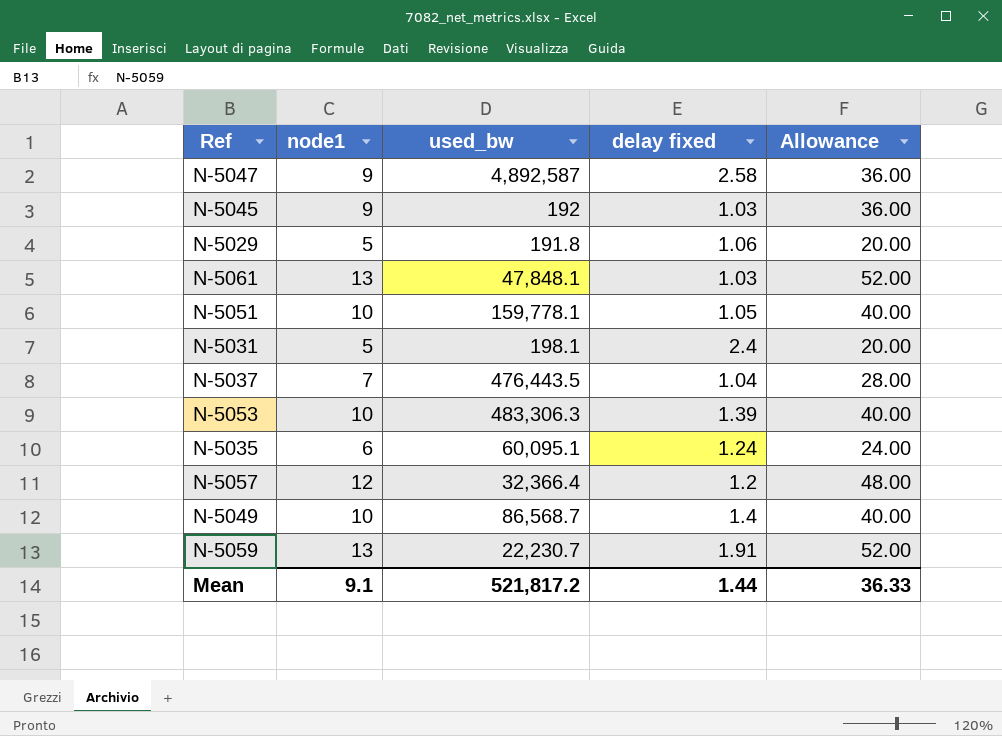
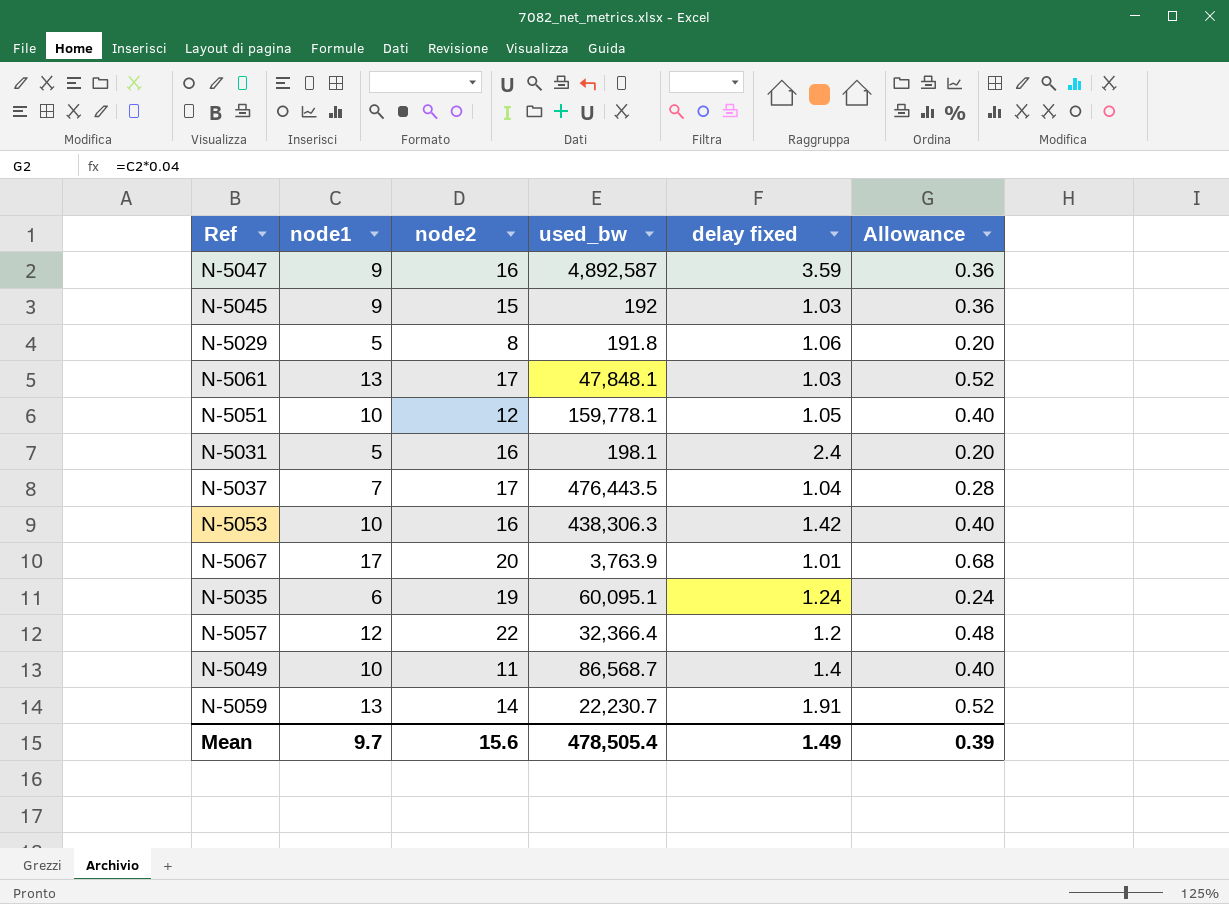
column node2 | position: none -> 3
column Allowance | formula: [node1] * 4 -> [node1] * 0.04
N-5047 | delay fixed: 2.58 -> 3.59
N-5053 | used_bw: 483,306.3 -> 438,306.3
N-5053 | delay fixed: 1.39 -> 1.42
row N-5067: none -> 17 | 20 | 3,763.9 | 1.01 | 0.68
Mean | node1: 9.1 -> 9.7
Mean | used_bw: 521,817.2 -> 478,505.4
Mean | delay fixed: 1.44 -> 1.49
Mean | Allowance: 36.33 -> 0.39

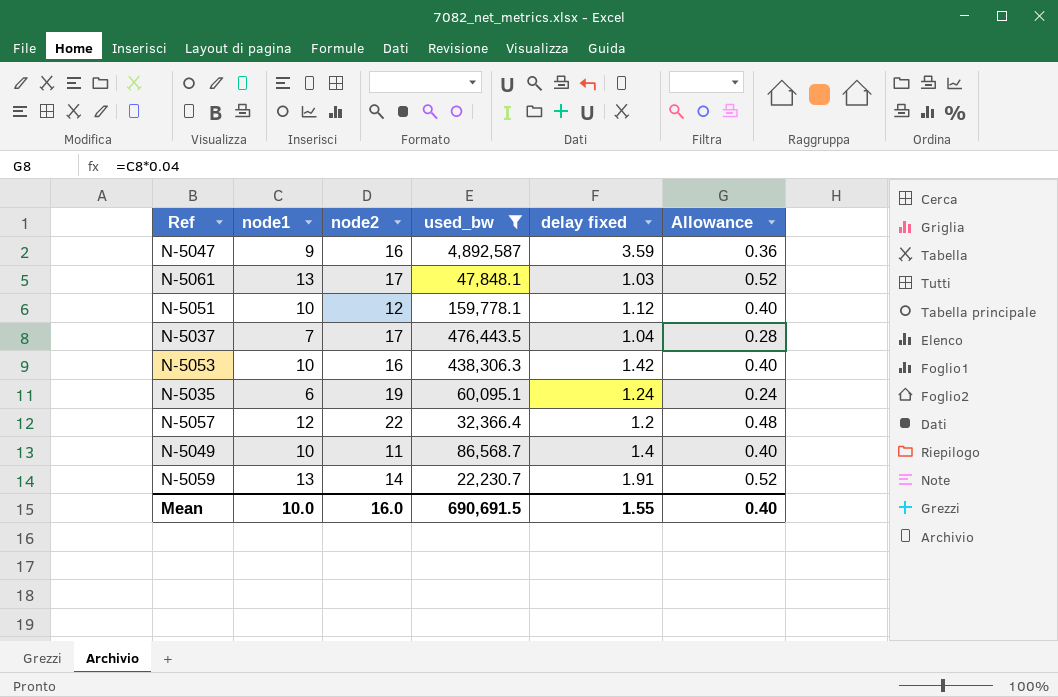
filter: none -> used_bw >= 22,230.7
N-5051 | delay fixed: 1.05 -> 1.12
Mean | node1: 9.7 -> 10.0
Mean | node2: 15.6 -> 16.0
Mean | used_bw: 478,505.4 -> 690,691.5
Mean | delay fixed: 1.49 -> 1.55
Mean | Allowance: 0.39 -> 0.40

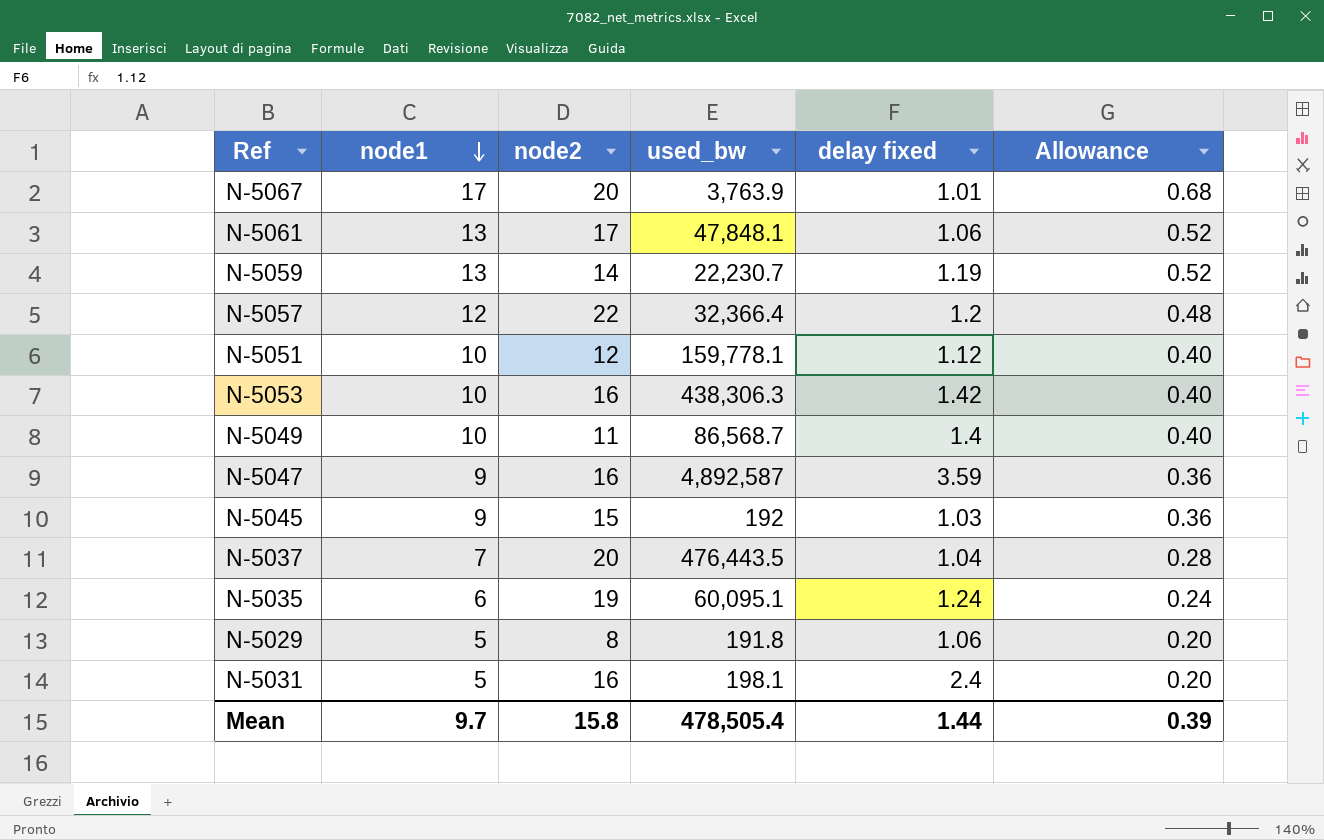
filter: used_bw >= 22,230.7 -> none
row order: none -> node1 descending
N-5061 | delay fixed: 1.03 -> 1.06
N-5059 | delay fixed: 1.91 -> 1.19
N-5037 | node2: 17 -> 20
Mean | node1: 10.0 -> 9.7
Mean | node2: 16.0 -> 15.8
Mean | used_bw: 690,691.5 -> 478,505.4
Mean | delay fixed: 1.55 -> 1.44
Mean | Allowance: 0.40 -> 0.39

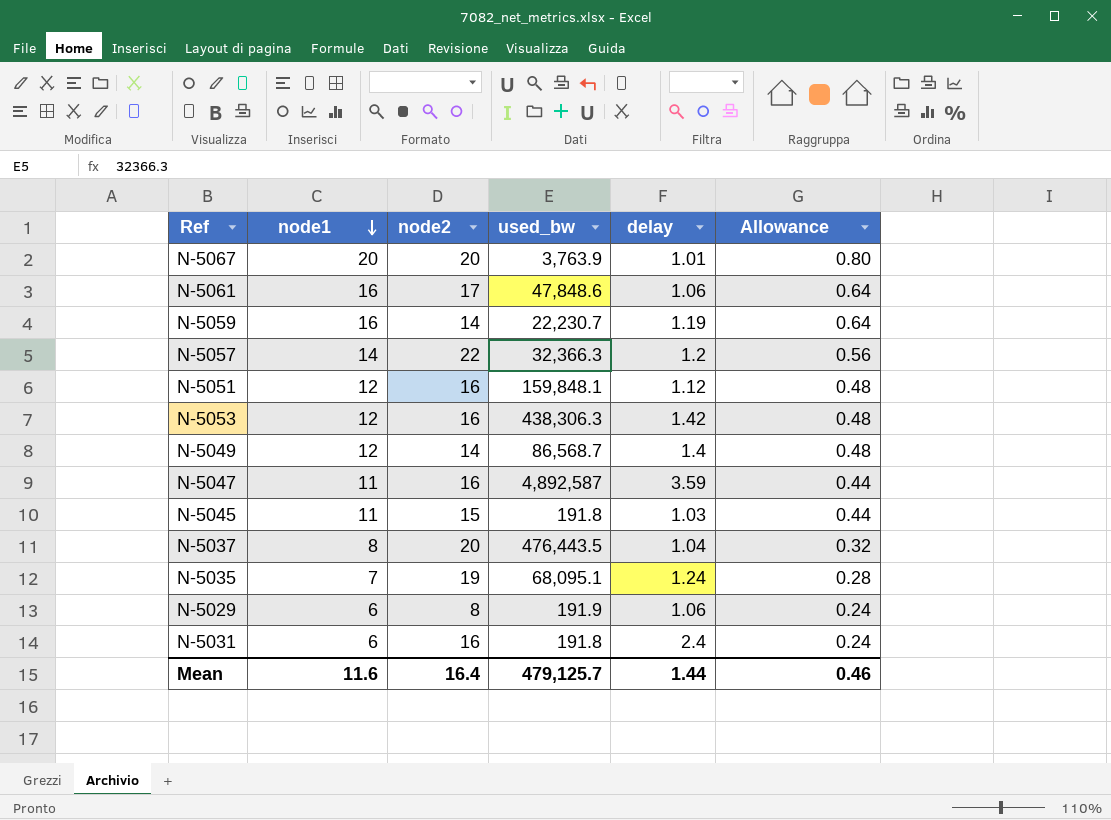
column name: delay fixed -> delay
N-5067 | node1: 17 -> 20
N-5067 | Allowance: 0.68 -> 0.80
N-5061 | node1: 13 -> 16
N-5061 | used_bw: 47,848.1 -> 47,848.6
N-5061 | Allowance: 0.52 -> 0.64
N-5059 | node1: 13 -> 16
N-5059 | Allowance: 0.52 -> 0.64
N-5057 | node1: 12 -> 14
N-5057 | used_bw: 32,366.4 -> 32,366.3
N-5057 | Allowance: 0.48 -> 0.56
N-5051 | node1: 10 -> 12
N-5051 | node2: 12 -> 16
N-5051 | used_bw: 159,778.1 -> 159,848.1
N-5051 | Allowance: 0.40 -> 0.48
N-5053 | node1: 10 -> 12
N-5053 | Allowance: 0.40 -> 0.48
N-5049 | node1: 10 -> 12
N-5049 | node2: 11 -> 14
N-5049 | Allowance: 0.40 -> 0.48
N-5047 | node1: 9 -> 11
N-5047 | Allowance: 0.36 -> 0.44
N-5045 | node1: 9 -> 11
N-5045 | used_bw: 192 -> 191.8
N-5045 | Allowance: 0.36 -> 0.44
N-5037 | node1: 7 -> 8
N-5037 | Allowance: 0.28 -> 0.32
N-5035 | node1: 6 -> 7
N-5035 | used_bw: 60,095.1 -> 68,095.1
N-5035 | Allowance: 0.24 -> 0.28
N-5029 | node1: 5 -> 6
N-5029 | used_bw: 191.8 -> 191.9
N-5029 | Allowance: 0.20 -> 0.24
N-5031 | node1: 5 -> 6
N-5031 | used_bw: 198.1 -> 191.8
N-5031 | Allowance: 0.20 -> 0.24
Mean | node1: 9.7 -> 11.6
Mean | node2: 15.8 -> 16.4
Mean | used_bw: 478,505.4 -> 479,125.7
Mean | Allowance: 0.39 -> 0.46

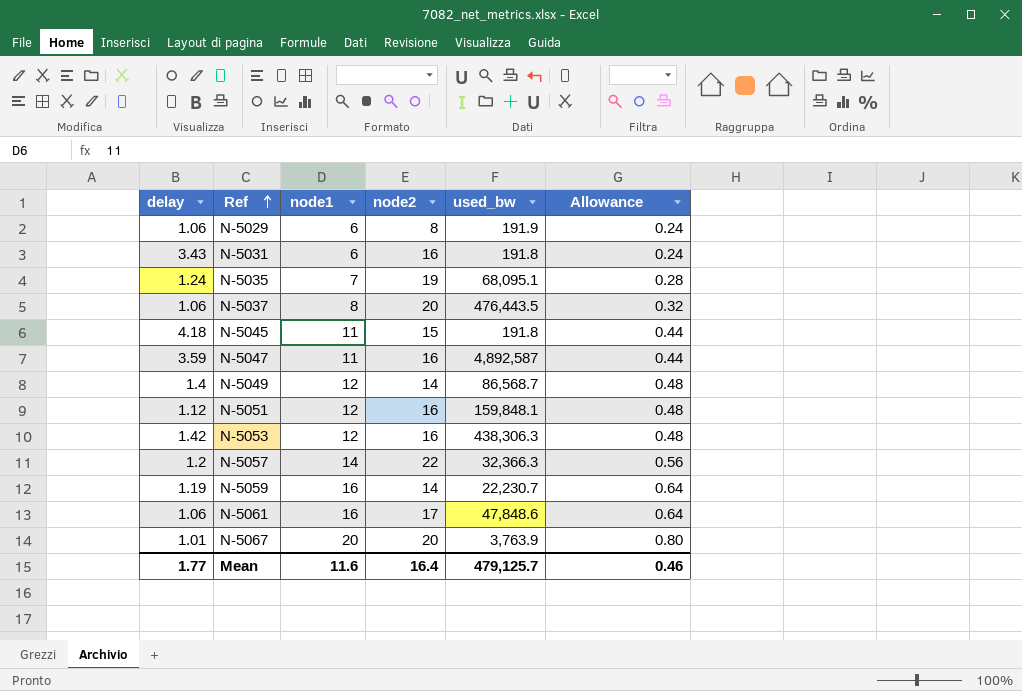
row order: node1 descending -> Ref ascending
column delay | position: 5 -> 1
N-5031 | delay: 2.4 -> 3.43
N-5037 | delay: 1.04 -> 1.06
N-5045 | delay: 1.03 -> 4.18
Mean | delay: 1.44 -> 1.77

